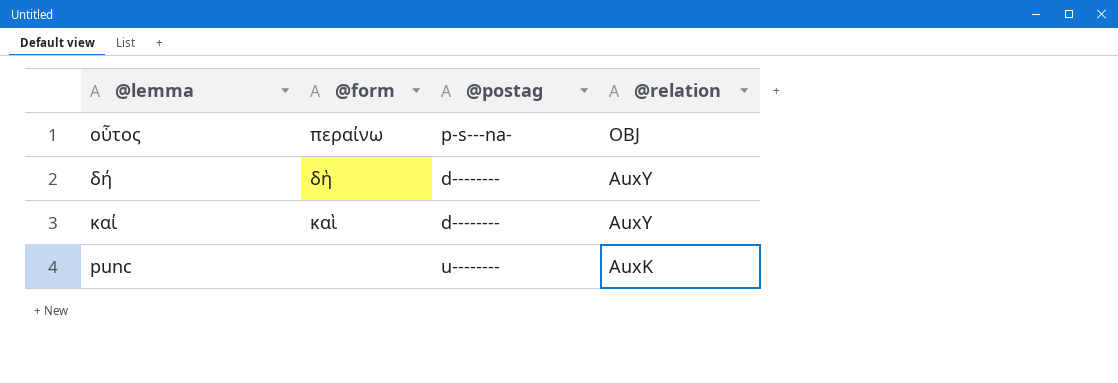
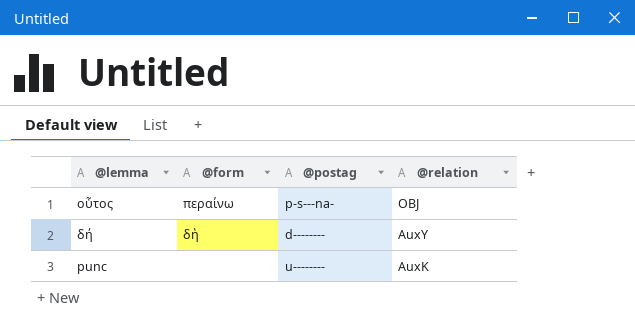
row καί: καὶ | d-------- | AuxY -> none

